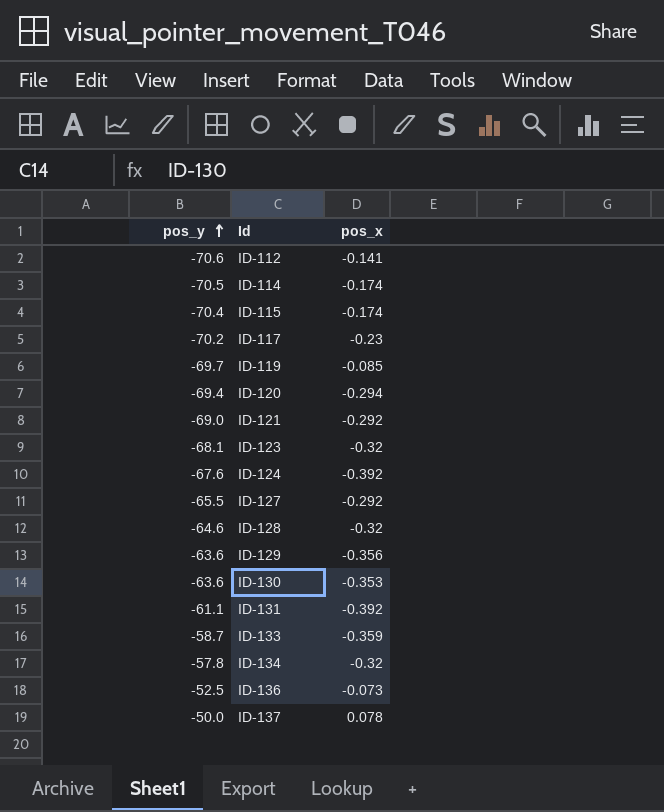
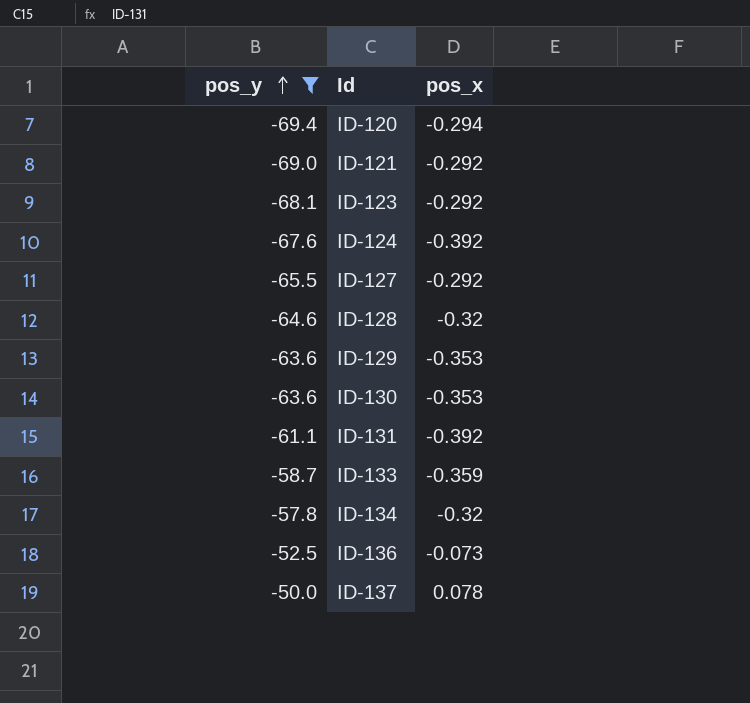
filter: none -> pos_y >= -69.4
ID-123 | pos_x: -0.32 -> -0.292
ID-129 | pos_x: -0.356 -> -0.353

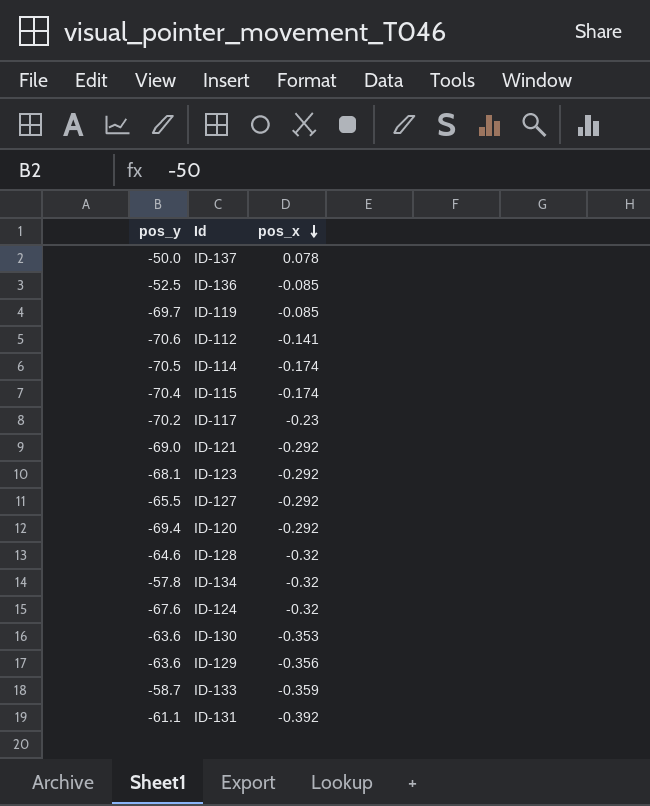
filter: pos_y >= -69.4 -> none
row order: pos_y ascending -> pos_x descending
ID-136 | pos_x: -0.073 -> -0.085
ID-120 | pos_x: -0.294 -> -0.292
ID-124 | pos_x: -0.392 -> -0.32
ID-129 | pos_x: -0.353 -> -0.356

